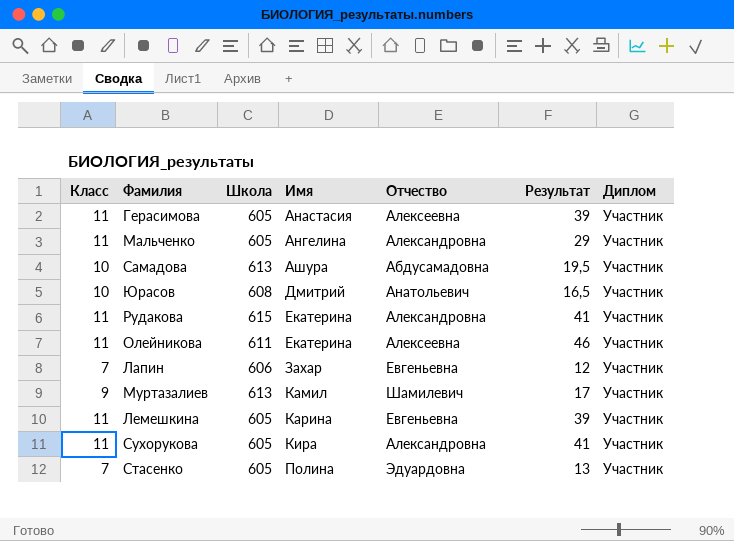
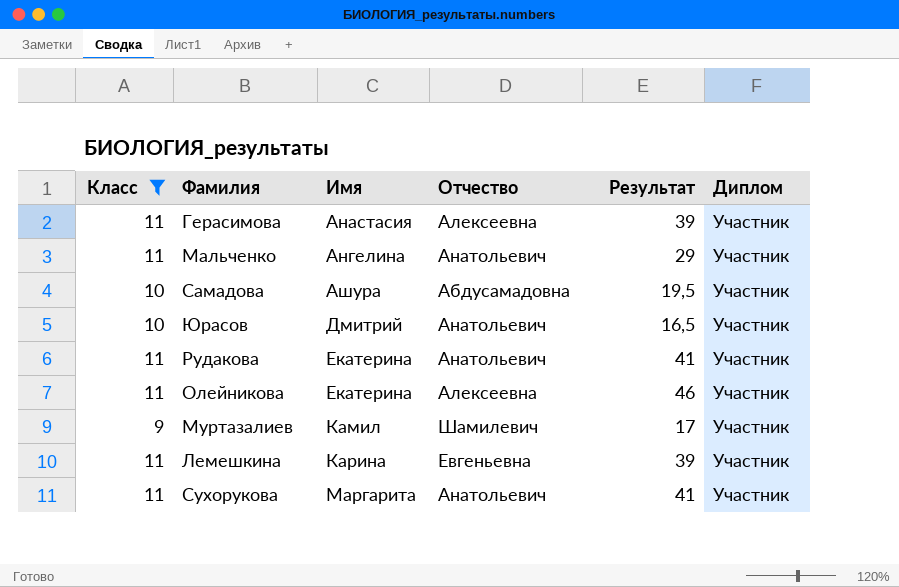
filter: none -> Класс != 7
column Школа | position: 3 -> none
Мальченко | Отчество: Александровна -> Анатольевич
Рудакова | Отчество: Александровна -> Анатольевич
Сухорукова | Имя: Кира -> Маргарита
Сухорукова | Отчество: Александровна -> Анатольевич

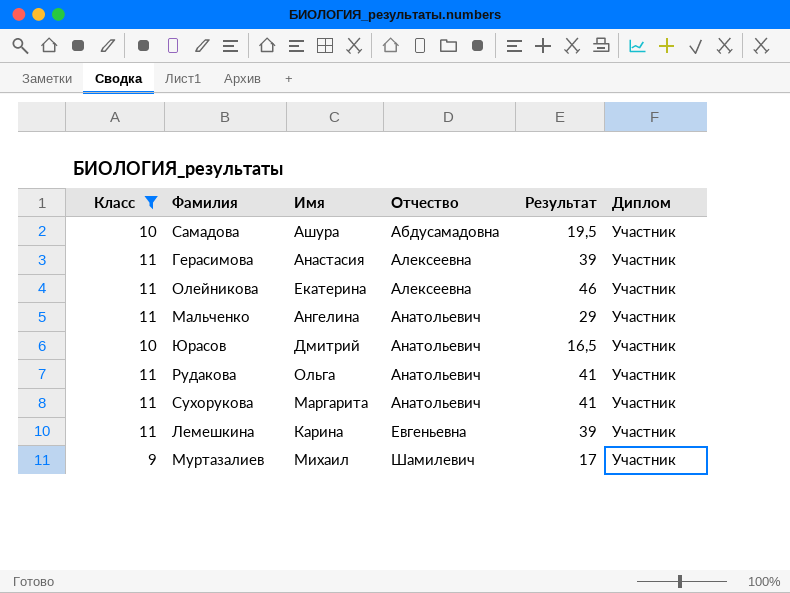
row order: Имя ascending -> Отчество ascending
Рудакова | Имя: Екатерина -> Ольга
Муртазалиев | Имя: Камил -> Михаил

